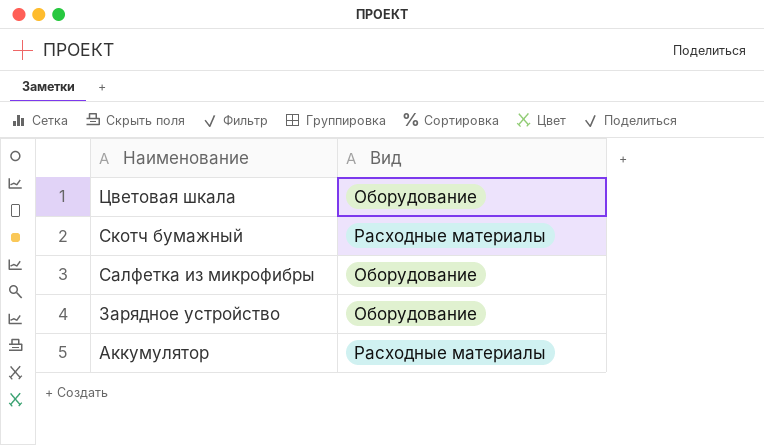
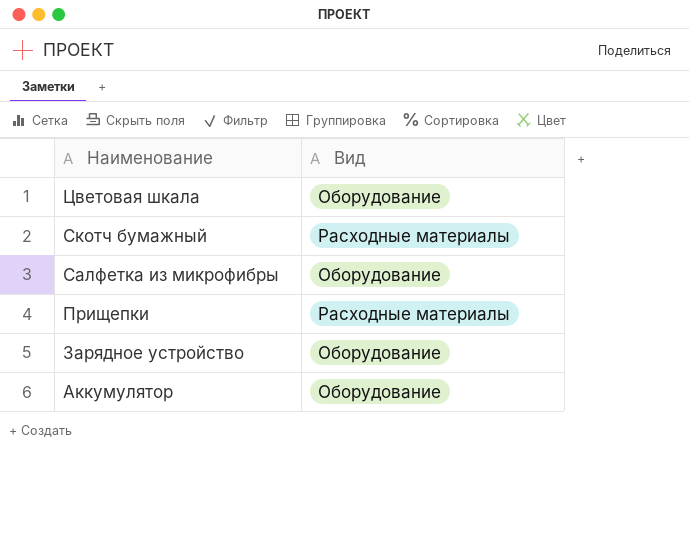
row Прищепки: none -> Расходные материалы
Аккумулятор | Вид: Расходные материалы -> Оборудование

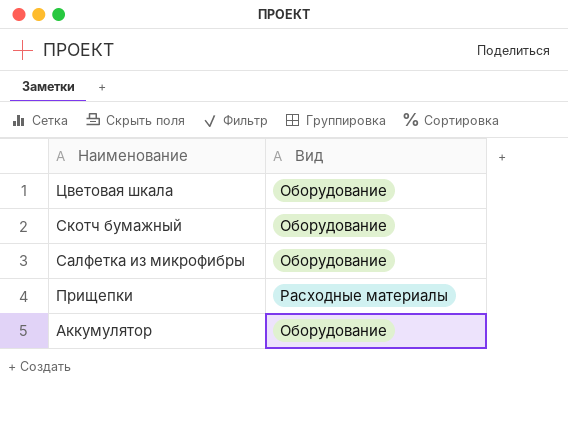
row Зарядное устройство: Оборудование -> none
Скотч бумажный | Вид: Расходные материалы -> Оборудование

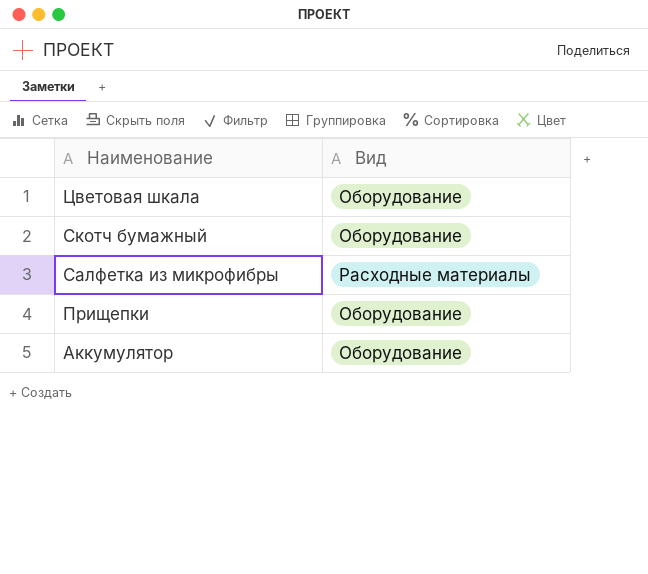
Салфетка из микрофибры | Вид: Оборудование -> Расходные материалы
Прищепки | Вид: Расходные материалы -> Оборудование

